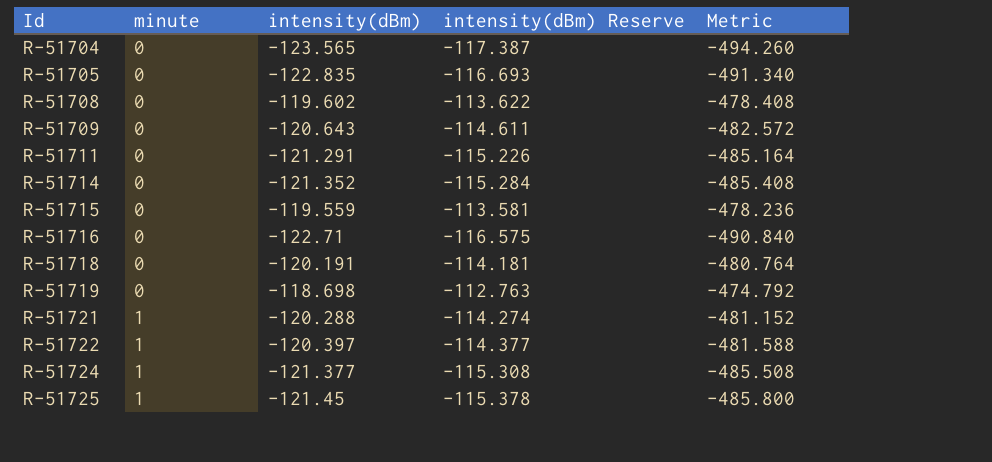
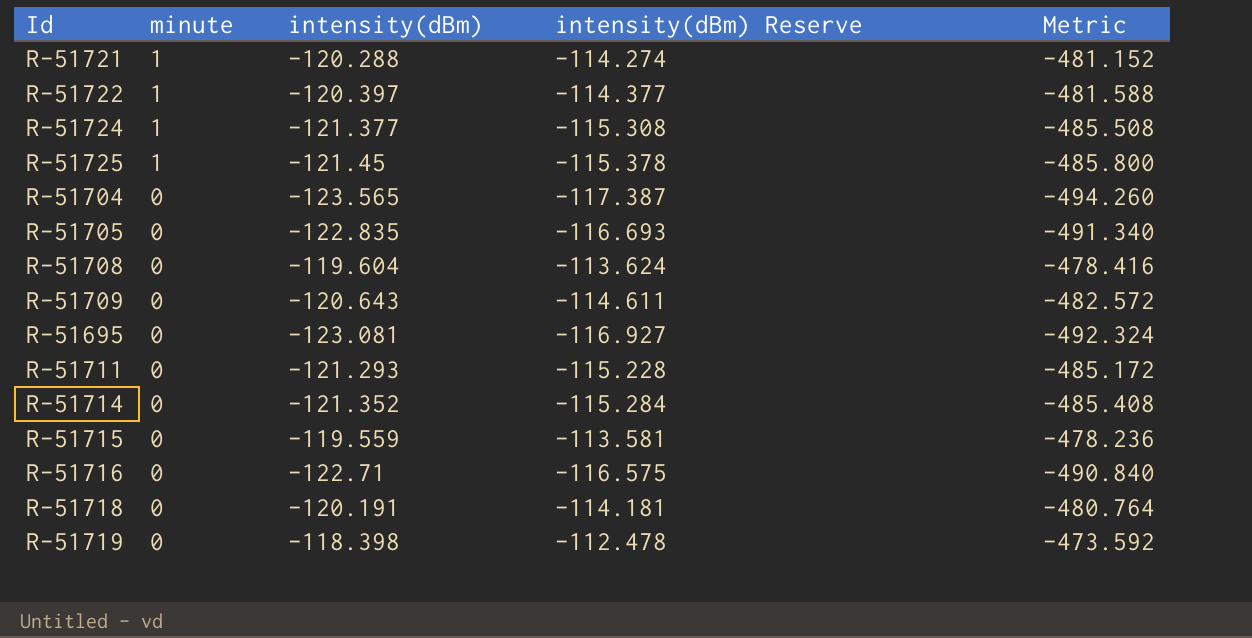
row order: Id ascending -> minute descending
R-51708 | intensity(dBm): -119.602 -> -119.604
R-51708 | intensity(dBm) Reserve: -113.622 -> -113.624
R-51708 | Metric: -478.408 -> -478.416
row R-51695: none -> 0 | -123.081 | -116.927 | -492.324
R-51711 | intensity(dBm): -121.291 -> -121.293
R-51711 | intensity(dBm) Reserve: -115.226 -> -115.228
R-51711 | Metric: -485.164 -> -485.172
R-51719 | intensity(dBm): -118.698 -> -118.398
R-51719 | intensity(dBm) Reserve: -112.763 -> -112.478
R-51719 | Metric: -474.792 -> -473.592

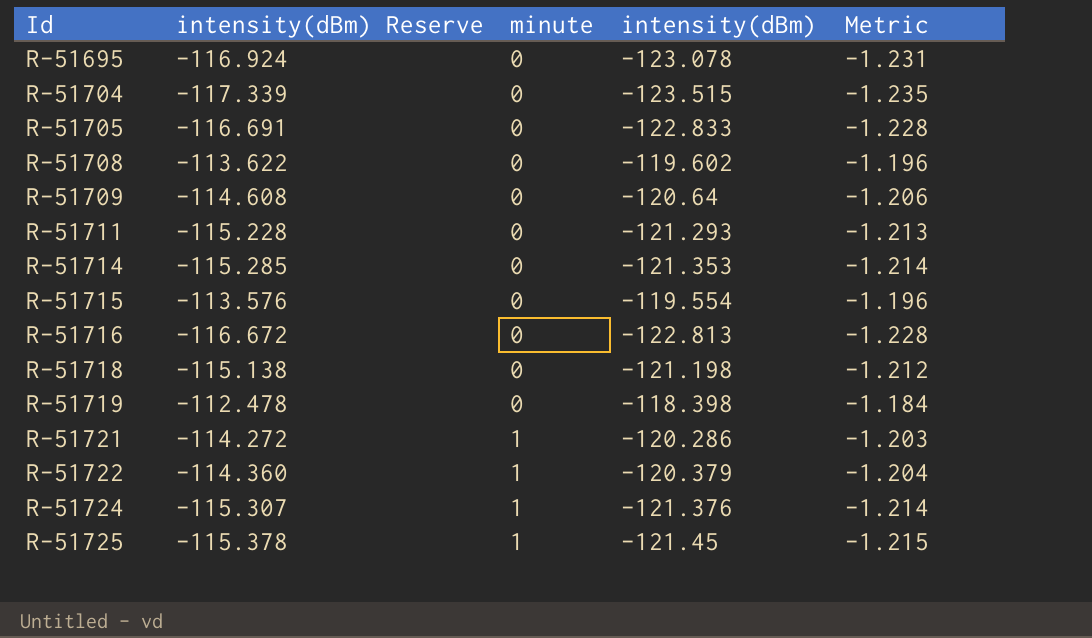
row order: minute descending -> Id ascending
column intensity(dBm) Reserve | position: 4 -> 2
column Metric | formula: [intensity(dBm)] * 4 -> [intensity(dBm)] * 0.01
R-51695 | intensity(dBm) Reserve: -116.927 -> -116.924
R-51695 | intensity(dBm): -123.081 -> -123.078
R-51704 | intensity(dBm) Reserve: -117.387 -> -117.339
R-51704 | intensity(dBm): -123.565 -> -123.515
R-51705 | intensity(dBm) Reserve: -116.693 -> -116.691
R-51705 | intensity(dBm): -122.835 -> -122.833
R-51708 | intensity(dBm) Reserve: -113.624 -> -113.622
R-51708 | intensity(dBm): -119.604 -> -119.602
R-51709 | intensity(dBm) Reserve: -114.611 -> -114.608
R-51709 | intensity(dBm): -120.643 -> -120.64
R-51714 | intensity(dBm) Reserve: -115.284 -> -115.285
R-51714 | intensity(dBm): -121.352 -> -121.353
R-51715 | intensity(dBm) Reserve: -113.581 -> -113.576
R-51715 | intensity(dBm): -119.559 -> -119.554
R-51716 | intensity(dBm) Reserve: -116.575 -> -116.672
R-51716 | intensity(dBm): -122.71 -> -122.813
R-51718 | intensity(dBm) Reserve: -114.181 -> -115.138
R-51718 | intensity(dBm): -120.191 -> -121.198
R-51721 | intensity(dBm) Reserve: -114.274 -> -114.272
R-51721 | intensity(dBm): -120.288 -> -120.286
R-51722 | intensity(dBm) Reserve: -114.377 -> -114.360
R-51722 | intensity(dBm): -120.397 -> -120.379
R-51724 | intensity(dBm) Reserve: -115.308 -> -115.307
R-51724 | intensity(dBm): -121.377 -> -121.376

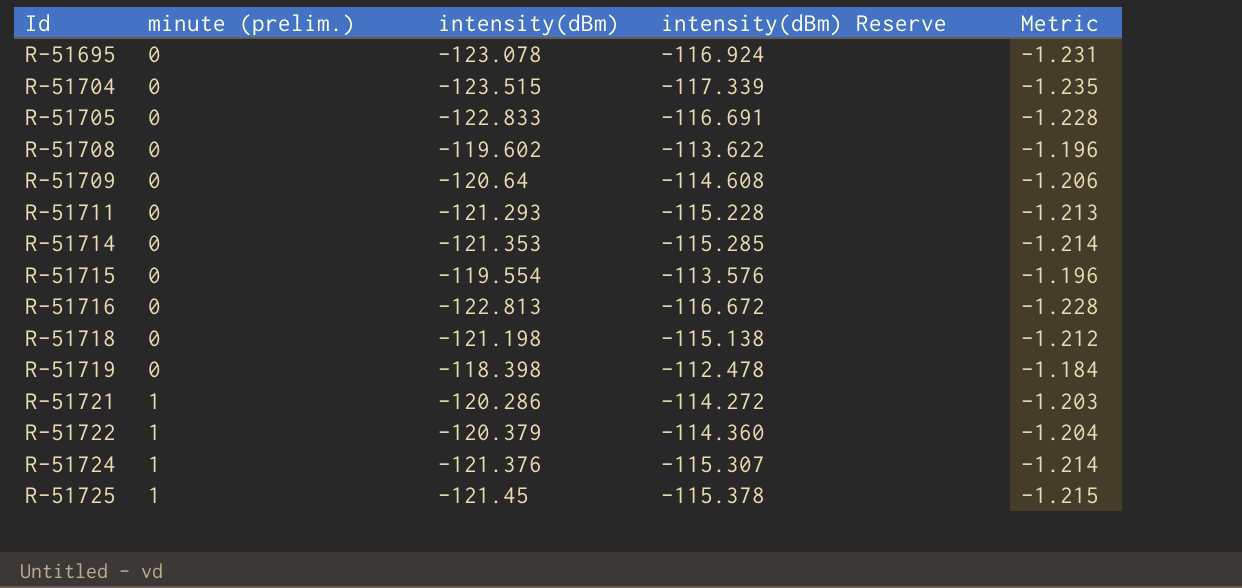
column name: minute -> minute (prelim.)
column intensity(dBm) Reserve | position: 2 -> 4

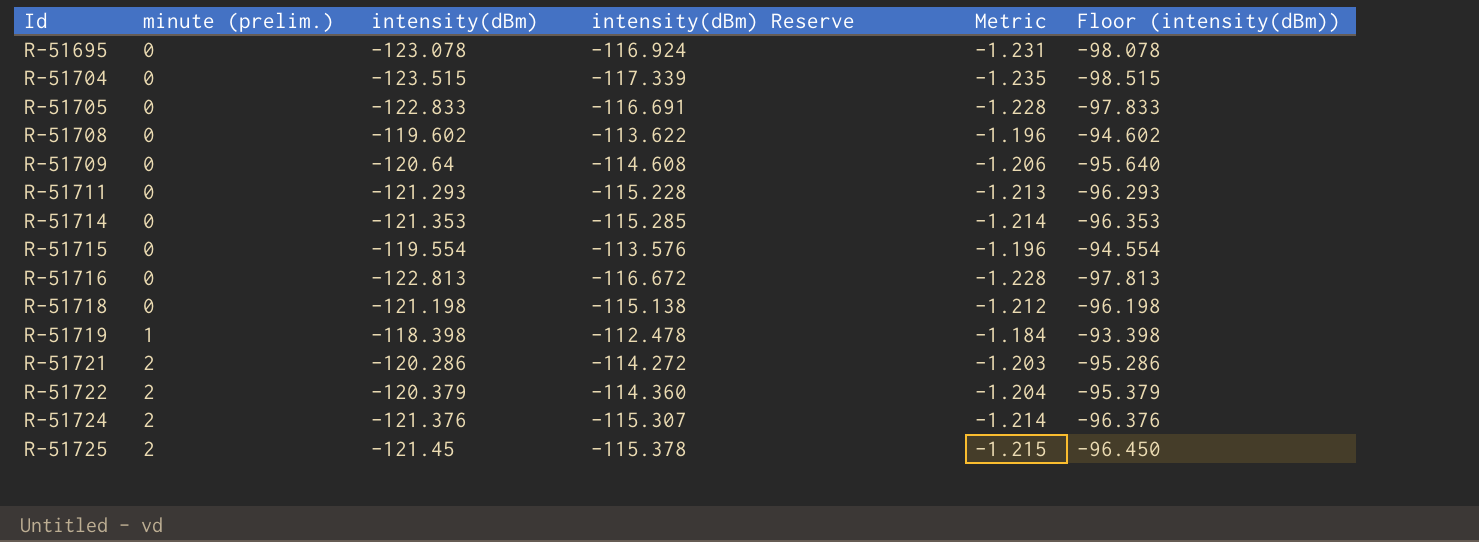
column Floor (intensity(dBm)) | formula: none -> [intensity(dBm)] + 25
R-51719 | minute (prelim.): 0 -> 1
R-51721 | minute (prelim.): 1 -> 2
R-51722 | minute (prelim.): 1 -> 2
R-51724 | minute (prelim.): 1 -> 2
R-51725 | minute (prelim.): 1 -> 2

